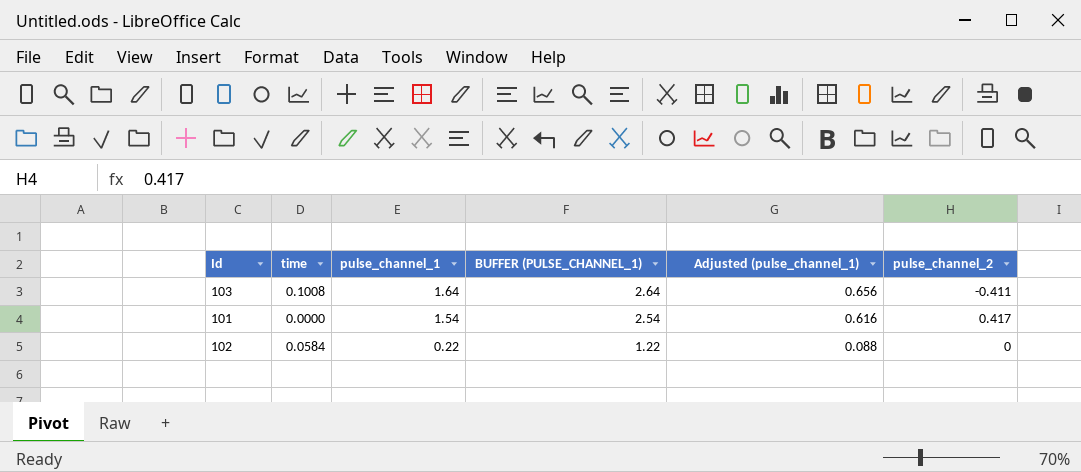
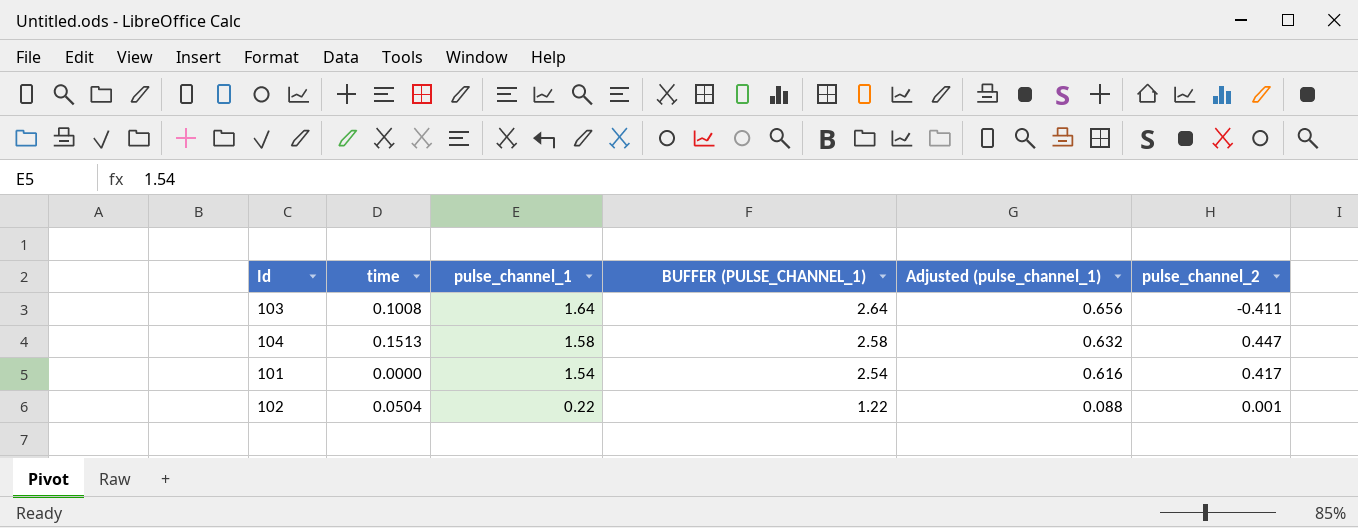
row 104: none -> 0.1513 | 1.58 | 2.58 | 0.632 | 0.447
102 | time: 0.0584 -> 0.0504
102 | pulse_channel_2: 0 -> 0.001

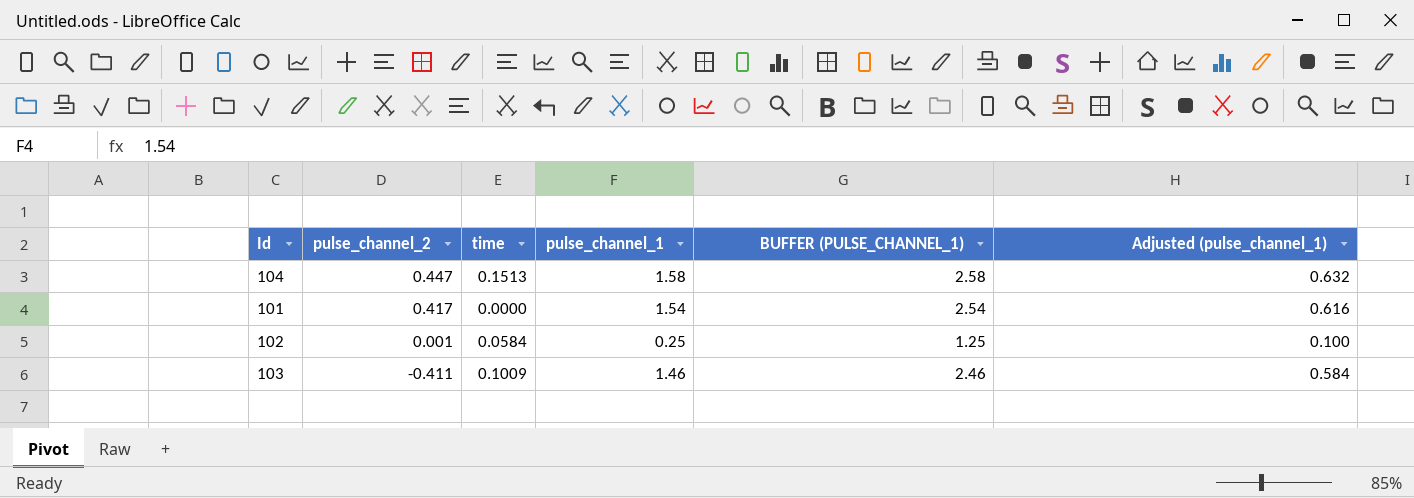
row order: pulse_channel_1 descending -> pulse_channel_2 descending
column pulse_channel_2 | position: 6 -> 2
102 | time: 0.0504 -> 0.0584
102 | pulse_channel_1: 0.22 -> 0.25
102 | BUFFER (PULSE_CHANNEL_1): 1.22 -> 1.25
102 | Adjusted (pulse_channel_1): 0.088 -> 0.100
103 | time: 0.1008 -> 0.1009
103 | pulse_channel_1: 1.64 -> 1.46
103 | BUFFER (PULSE_CHANNEL_1): 2.64 -> 2.46
103 | Adjusted (pulse_channel_1): 0.656 -> 0.584

